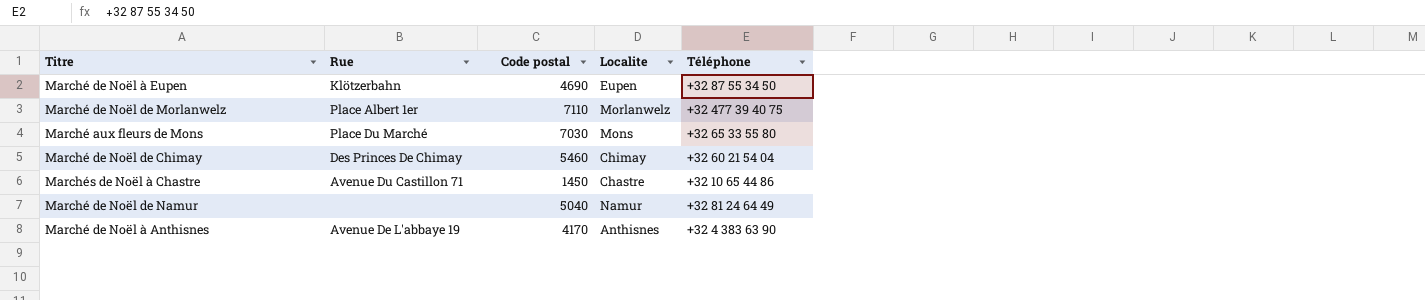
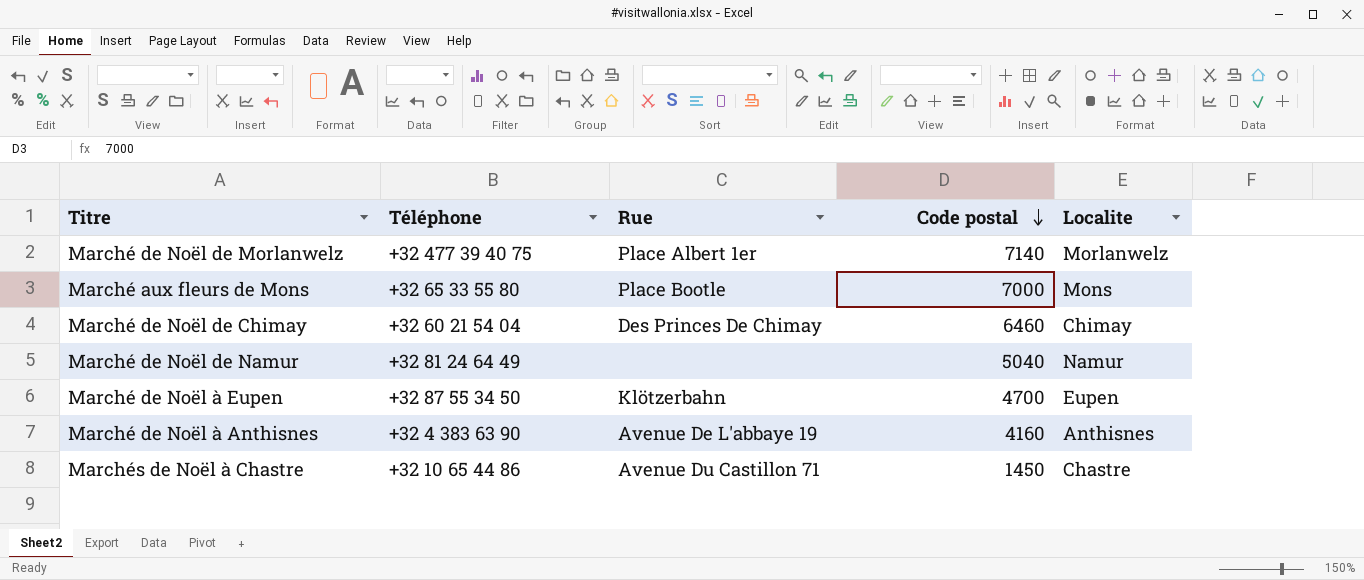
row order: none -> Code postal descending
column Téléphone | position: 5 -> 2
Marché de Noël de Morlanwelz | Code postal: 7110 -> 7140
Marché aux fleurs de Mons | Rue: Place Du Marché -> Place Bootle
Marché aux fleurs de Mons | Code postal: 7030 -> 7000
Marché de Noël de Chimay | Code postal: 5460 -> 6460
Marché de Noël à Eupen | Code postal: 4690 -> 4700
Marché de Noël à Anthisnes | Code postal: 4170 -> 4160

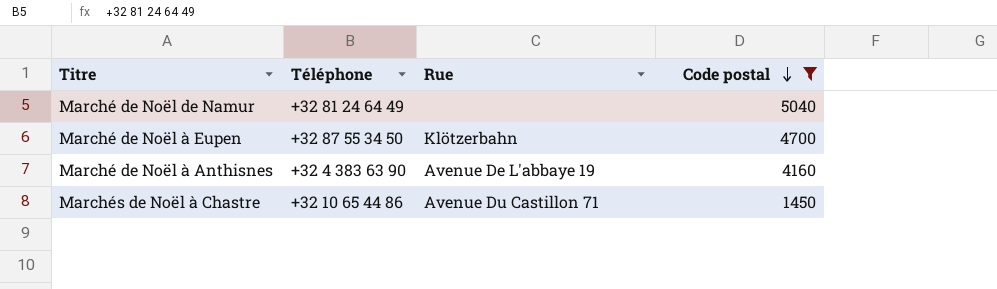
filter: none -> Code postal <= 5040
column Localite | position: 5 -> none

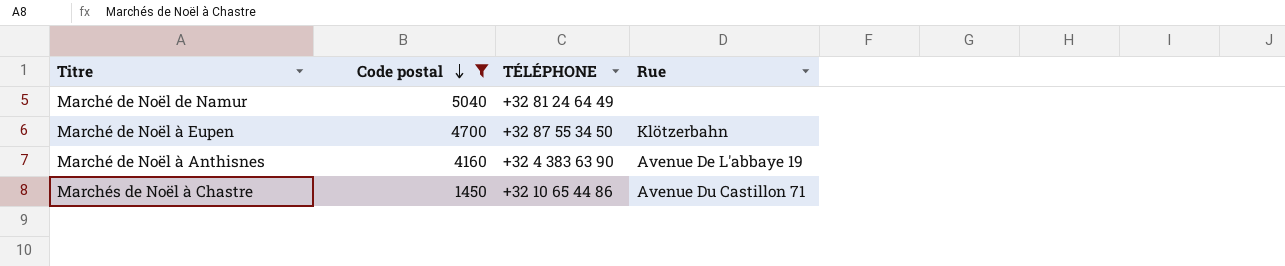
column Code postal | position: 4 -> 2
column name: Téléphone -> TÉLÉPHONE

